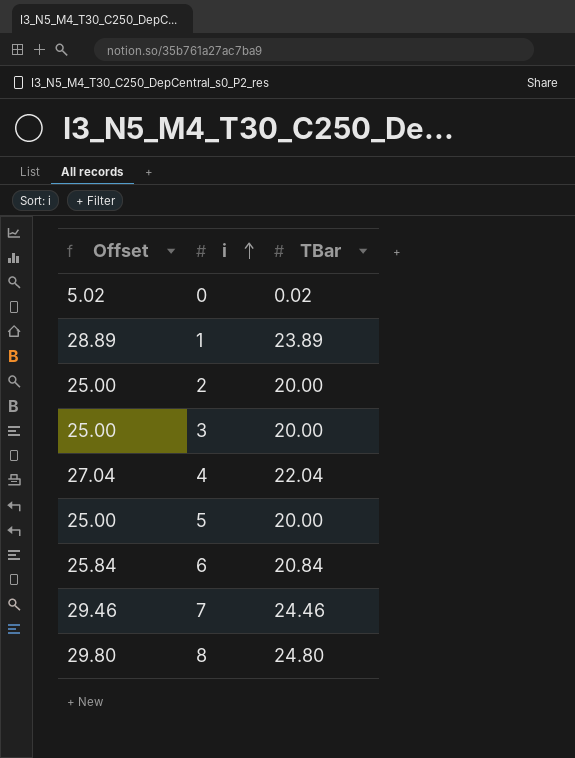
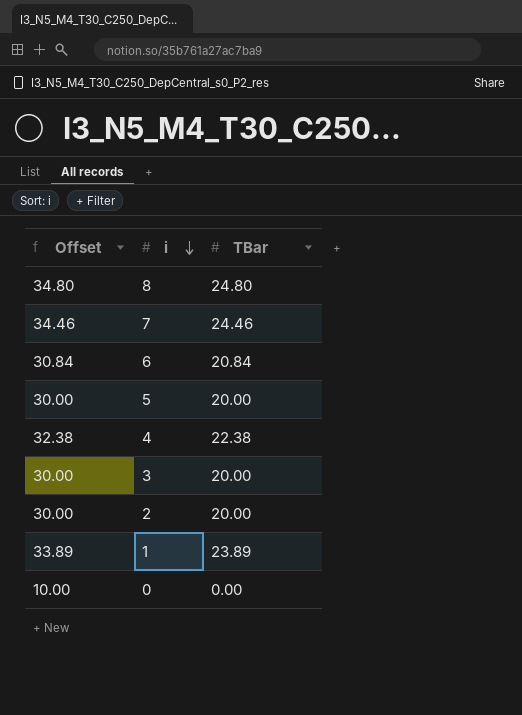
row order: i ascending -> i descending
column Offset | formula: [TBar] + 5 -> [TBar] + 10
4 | TBar: 22.04 -> 22.38
0 | TBar: 0.02 -> 0.00

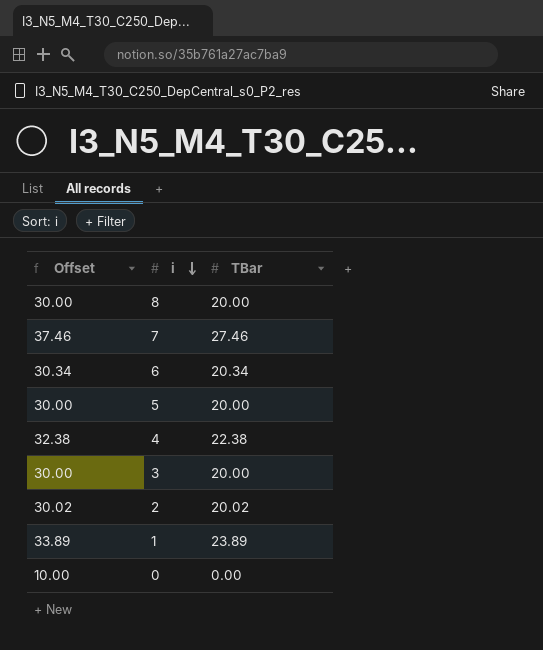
8 | Offset: 34.80 -> 30.00
8 | TBar: 24.80 -> 20.00
7 | Offset: 34.46 -> 37.46
7 | TBar: 24.46 -> 27.46
6 | Offset: 30.84 -> 30.34
6 | TBar: 20.84 -> 20.34
2 | Offset: 30.00 -> 30.02
2 | TBar: 20.00 -> 20.02

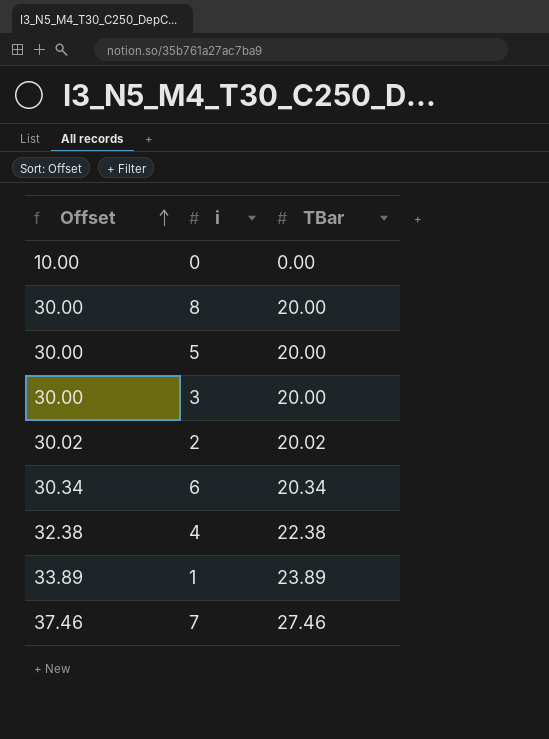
row order: i descending -> Offset ascending

